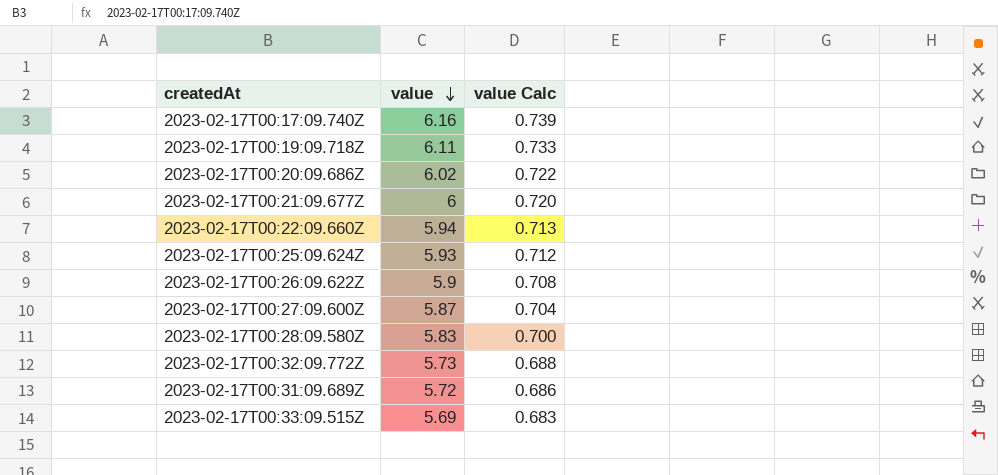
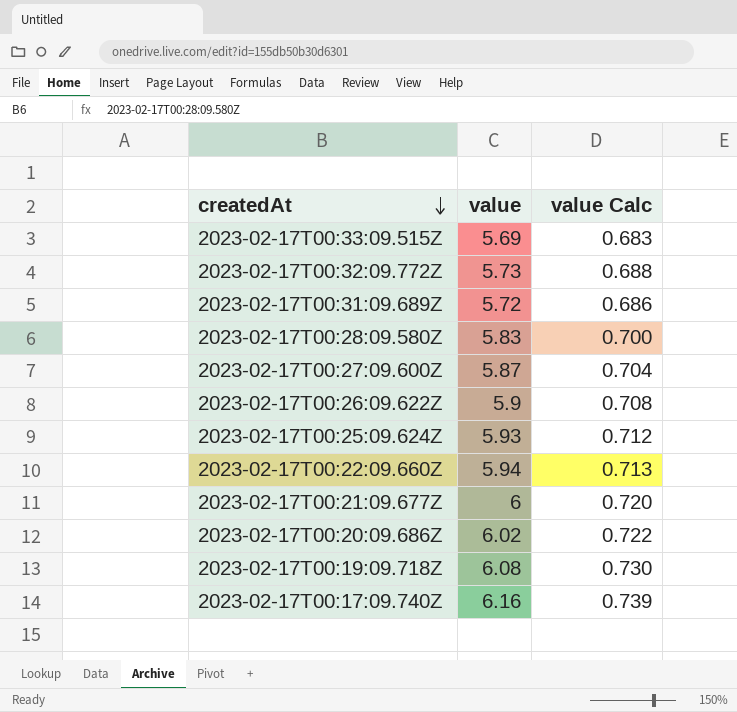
row order: value descending -> createdAt descending
2023-02-17T00:19:09.718Z | value: 6.11 -> 6.08
2023-02-17T00:19:09.718Z | value Calc: 0.733 -> 0.730

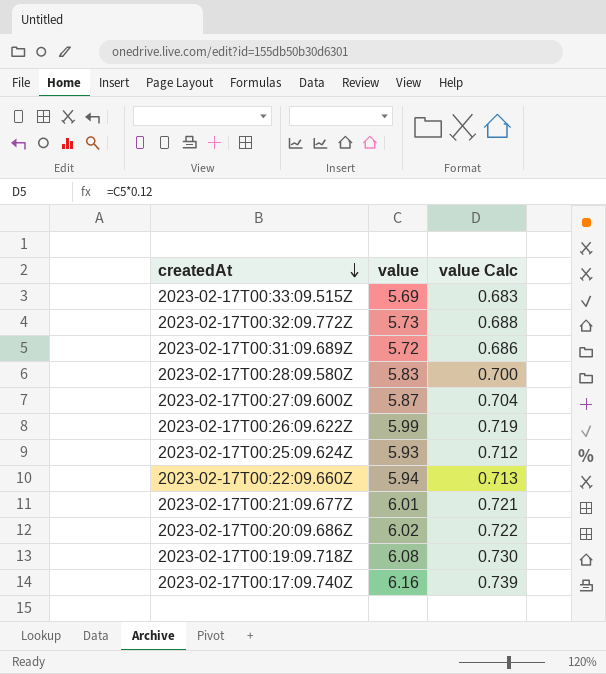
2023-02-17T00:26:09.622Z | value: 5.9 -> 5.99
2023-02-17T00:26:09.622Z | value Calc: 0.708 -> 0.719
2023-02-17T00:21:09.677Z | value: 6 -> 6.01
2023-02-17T00:21:09.677Z | value Calc: 0.720 -> 0.721

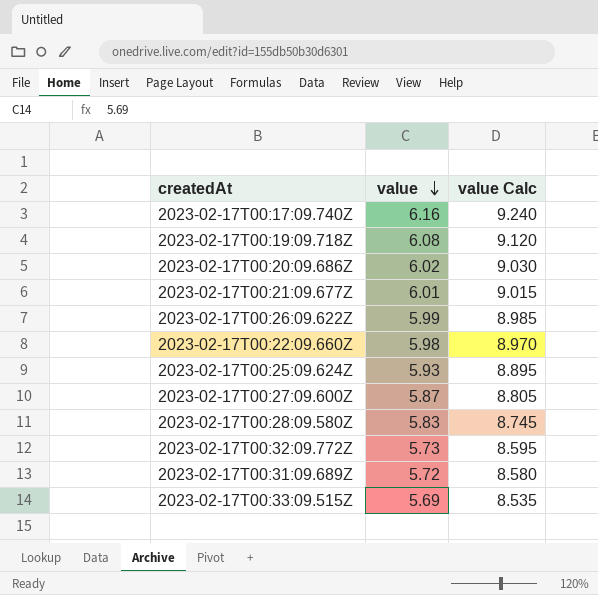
row order: createdAt descending -> value descending
column value Calc | formula: [value] * 0.12 -> [value] * 1.5
2023-02-17T00:22:09.660Z | value: 5.94 -> 5.98

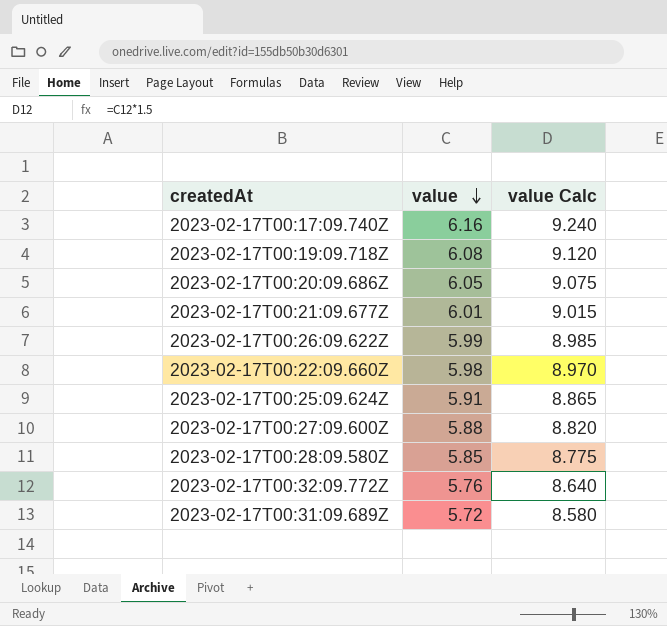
row 2023-02-17T00:33:09.515Z: 5.69 | 8.535 -> none
2023-02-17T00:20:09.686Z | value: 6.02 -> 6.05
2023-02-17T00:20:09.686Z | value Calc: 9.030 -> 9.075
2023-02-17T00:25:09.624Z | value: 5.93 -> 5.91
2023-02-17T00:25:09.624Z | value Calc: 8.895 -> 8.865
2023-02-17T00:27:09.600Z | value: 5.87 -> 5.88
2023-02-17T00:27:09.600Z | value Calc: 8.805 -> 8.820
2023-02-17T00:28:09.580Z | value: 5.83 -> 5.85
2023-02-17T00:28:09.580Z | value Calc: 8.745 -> 8.775
2023-02-17T00:32:09.772Z | value: 5.73 -> 5.76
2023-02-17T00:32:09.772Z | value Calc: 8.595 -> 8.640

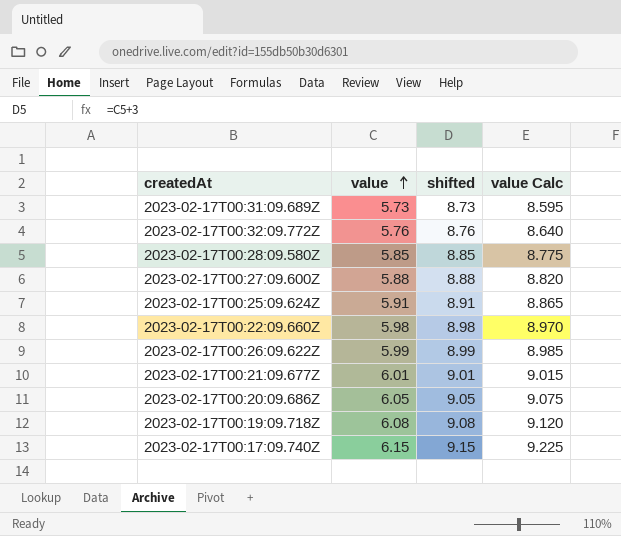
row order: value descending -> value ascending
column shifted | formula: none -> [value] + 3
2023-02-17T00:31:09.689Z | value: 5.72 -> 5.73
2023-02-17T00:31:09.689Z | value Calc: 8.580 -> 8.595
2023-02-17T00:17:09.740Z | value: 6.16 -> 6.15
2023-02-17T00:17:09.740Z | value Calc: 9.240 -> 9.225

